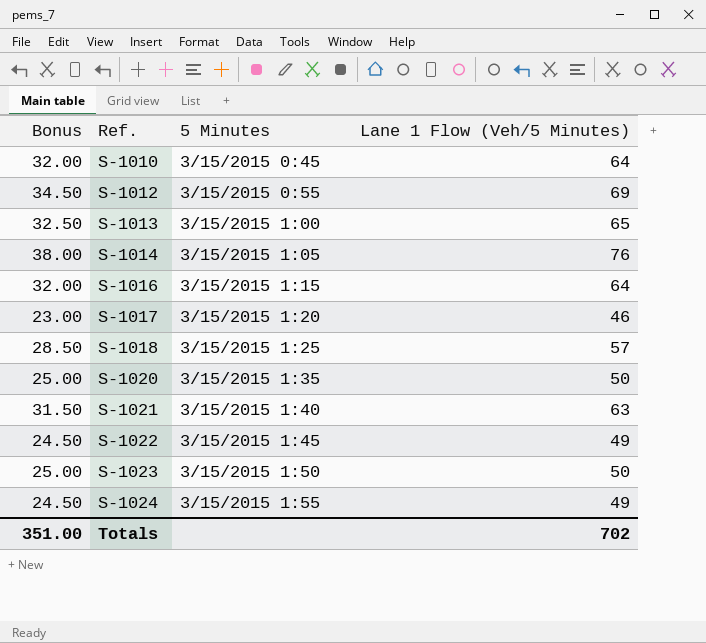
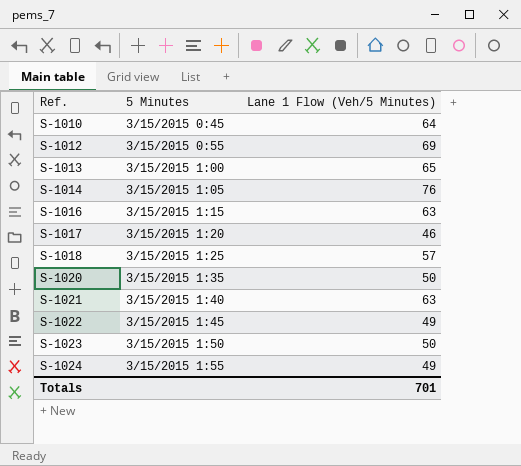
column Bonus | formula: [Lane 1 Flow (Veh/5 Minutes)] * 0.5 -> none
S-1016 | Lane 1 Flow (Veh/5 Minutes): 64 -> 63
Totals | Lane 1 Flow (Veh/5 Minutes): 702 -> 701

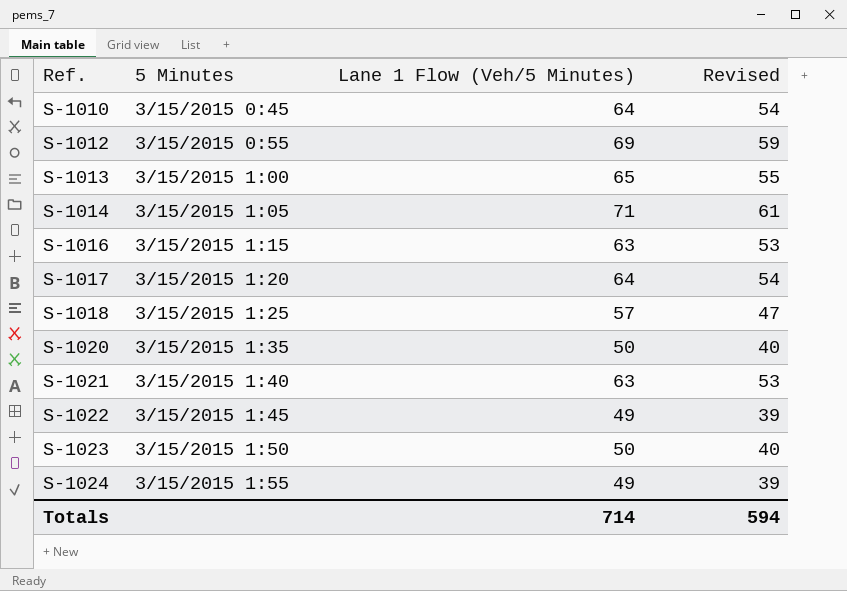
column Revised | formula: none -> [Lane 1 Flow (Veh/5 Minutes)] - 10
S-1014 | Lane 1 Flow (Veh/5 Minutes): 76 -> 71
S-1017 | Lane 1 Flow (Veh/5 Minutes): 46 -> 64
Totals | Lane 1 Flow (Veh/5 Minutes): 701 -> 714

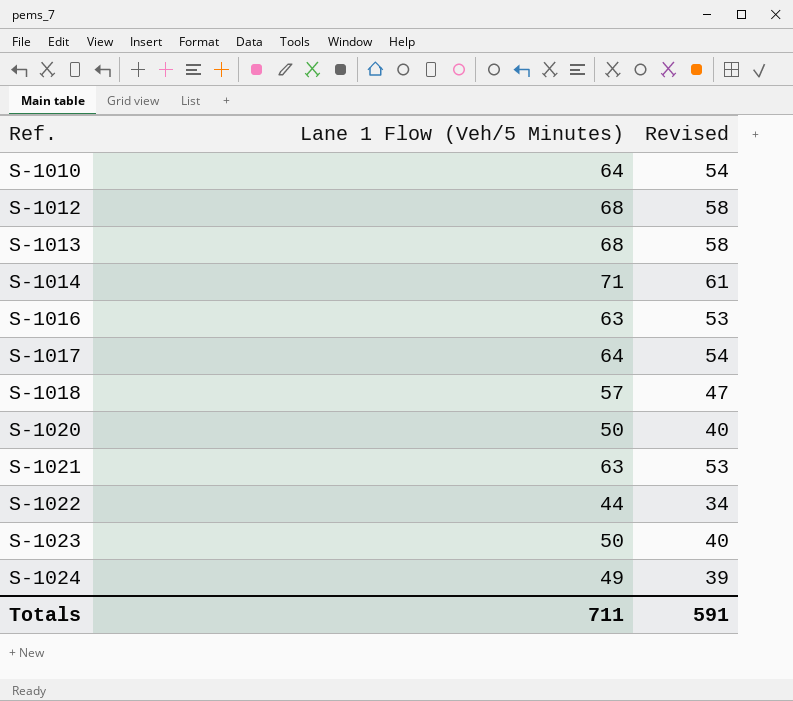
column 5 Minutes | position: 2 -> none
S-1012 | Lane 1 Flow (Veh/5 Minutes): 69 -> 68
S-1012 | Revised: 59 -> 58
S-1013 | Lane 1 Flow (Veh/5 Minutes): 65 -> 68
S-1013 | Revised: 55 -> 58
S-1022 | Lane 1 Flow (Veh/5 Minutes): 49 -> 44
S-1022 | Revised: 39 -> 34
Totals | Lane 1 Flow (Veh/5 Minutes): 714 -> 711
Totals | Revised: 594 -> 591

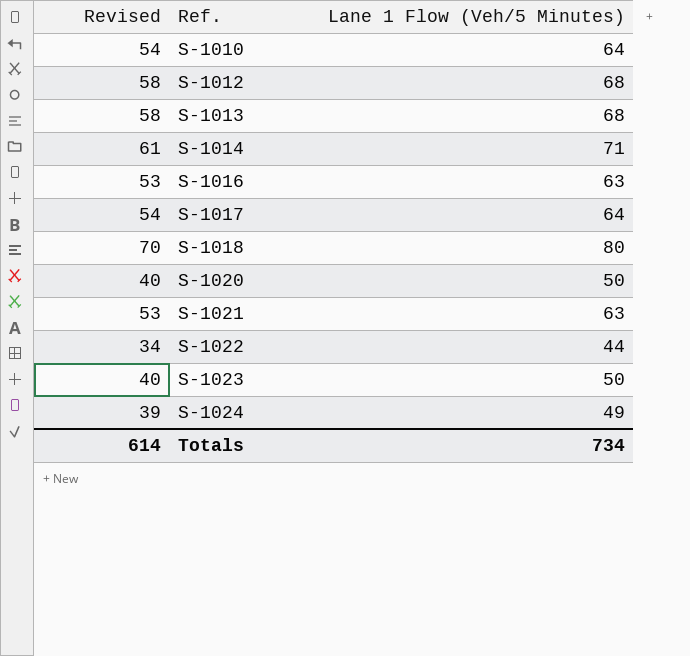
column Revised | position: 3 -> 1
S-1018 | Revised: 47 -> 70
S-1018 | Lane 1 Flow (Veh/5 Minutes): 57 -> 80
Totals | Revised: 591 -> 614
Totals | Lane 1 Flow (Veh/5 Minutes): 711 -> 734

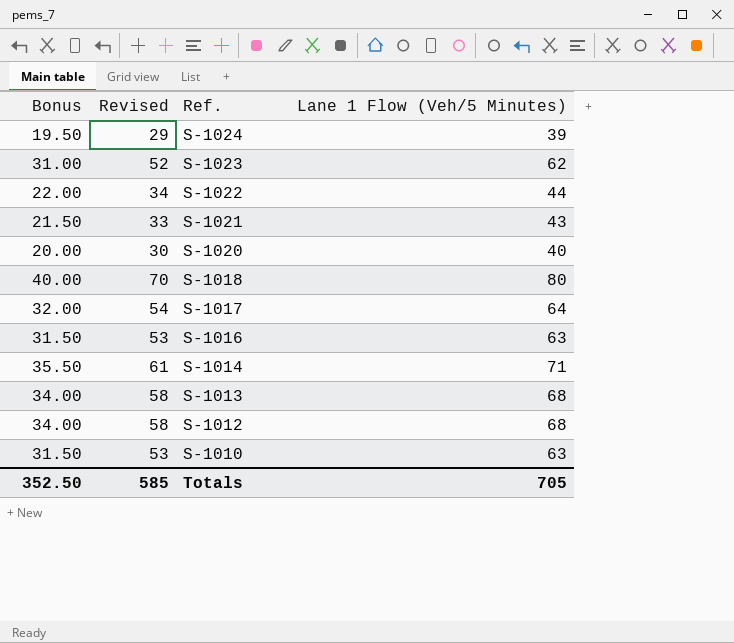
row order: Ref. ascending -> Ref. descending
column Bonus | formula: none -> [Lane 1 Flow (Veh/5 Minutes)] * 0.5
S-1024 | Revised: 39 -> 29
S-1024 | Lane 1 Flow (Veh/5 Minutes): 49 -> 39
S-1023 | Revised: 40 -> 52
S-1023 | Lane 1 Flow (Veh/5 Minutes): 50 -> 62
S-1021 | Revised: 53 -> 33
S-1021 | Lane 1 Flow (Veh/5 Minutes): 63 -> 43
S-1020 | Revised: 40 -> 30
S-1020 | Lane 1 Flow (Veh/5 Minutes): 50 -> 40
S-1010 | Revised: 54 -> 53
S-1010 | Lane 1 Flow (Veh/5 Minutes): 64 -> 63
Totals | Revised: 614 -> 585
Totals | Lane 1 Flow (Veh/5 Minutes): 734 -> 705

